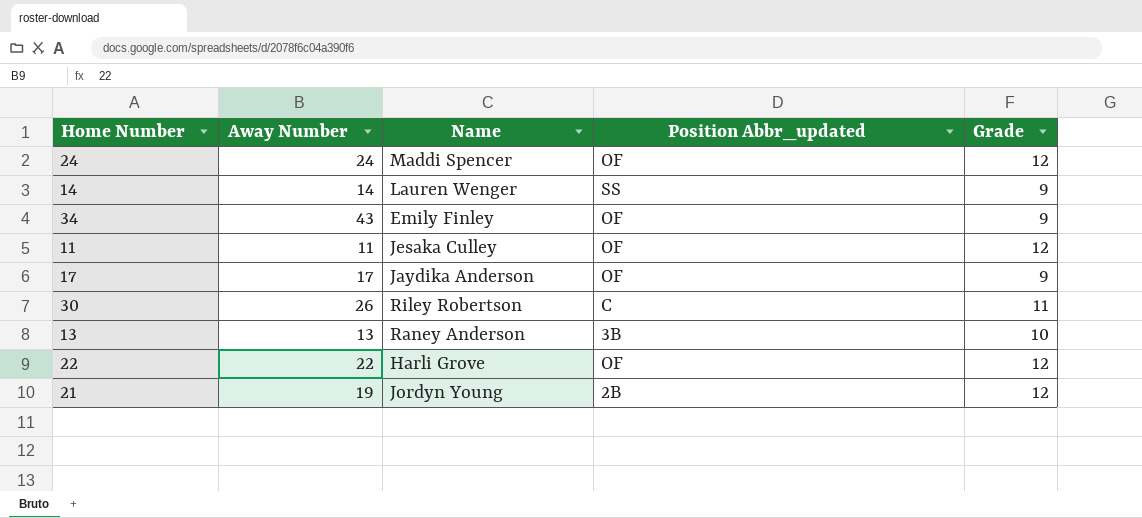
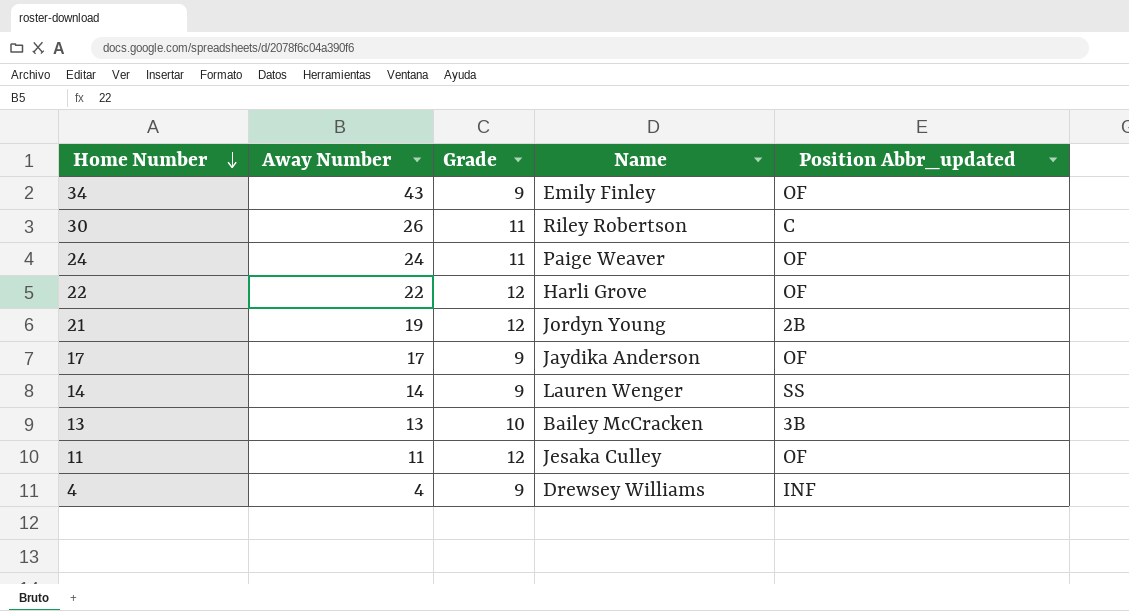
row order: none -> Home Number descending
column Grade | position: 5 -> 3
24 | Grade: 12 -> 11
24 | Name: Maddi Spencer -> Paige Weaver
13 | Name: Raney Anderson -> Bailey McCracken
row 4: none -> 4 | 9 | Drewsey Williams | INF

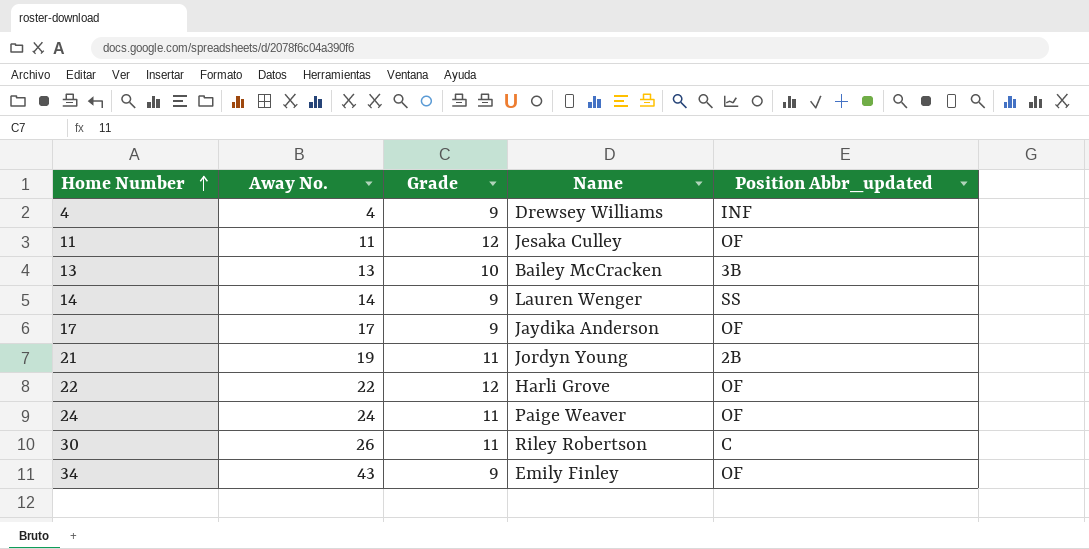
row order: Home Number descending -> Home Number ascending
column name: Away Number -> Away No.
21 | Grade: 12 -> 11

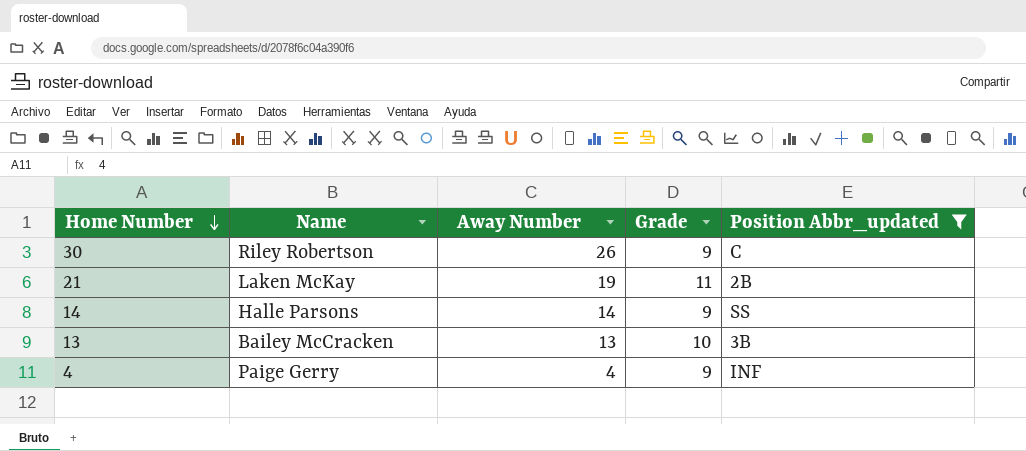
filter: none -> Position Abbr_updated != OF
row order: Home Number ascending -> Home Number descending
column Name | position: 4 -> 2
column name: Away No. -> Away Number
30 | Grade: 11 -> 9
21 | Name: Jordyn Young -> Laken McKay
14 | Name: Lauren Wenger -> Halle Parsons
4 | Name: Drewsey Williams -> Paige Gerry

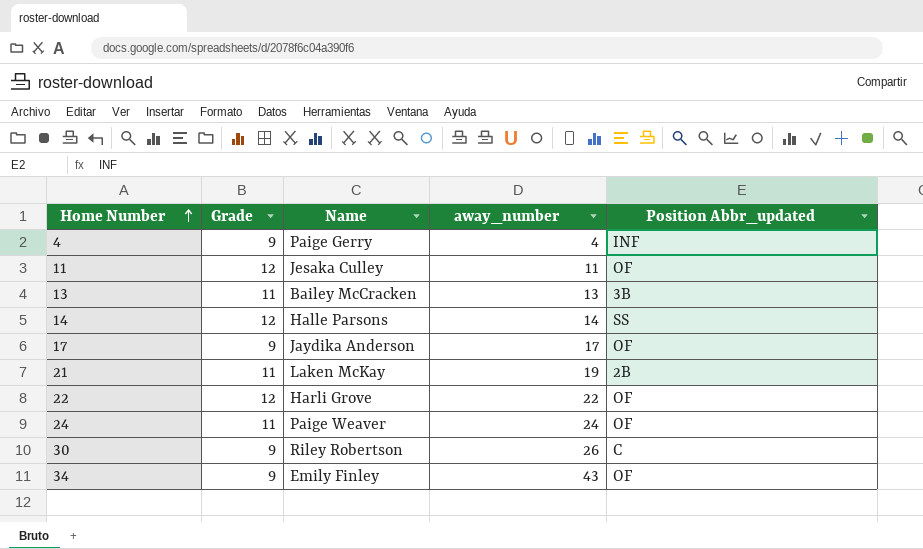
filter: Position Abbr_updated != OF -> none
row order: Home Number descending -> Home Number ascending
column Grade | position: 4 -> 2
column name: Away Number -> away_number
13 | Grade: 10 -> 11
14 | Grade: 9 -> 12

